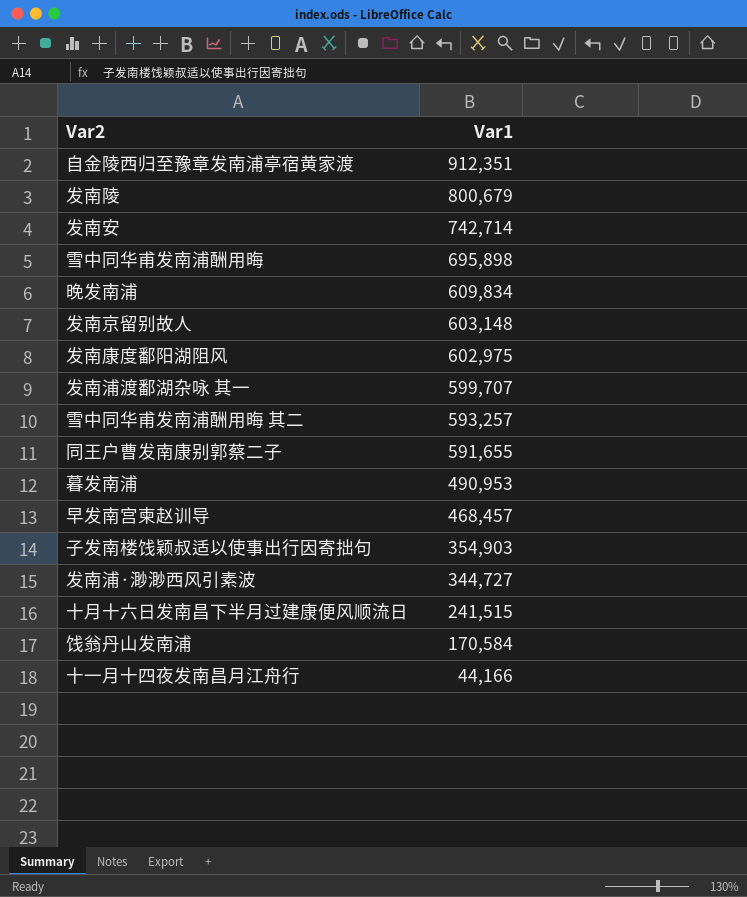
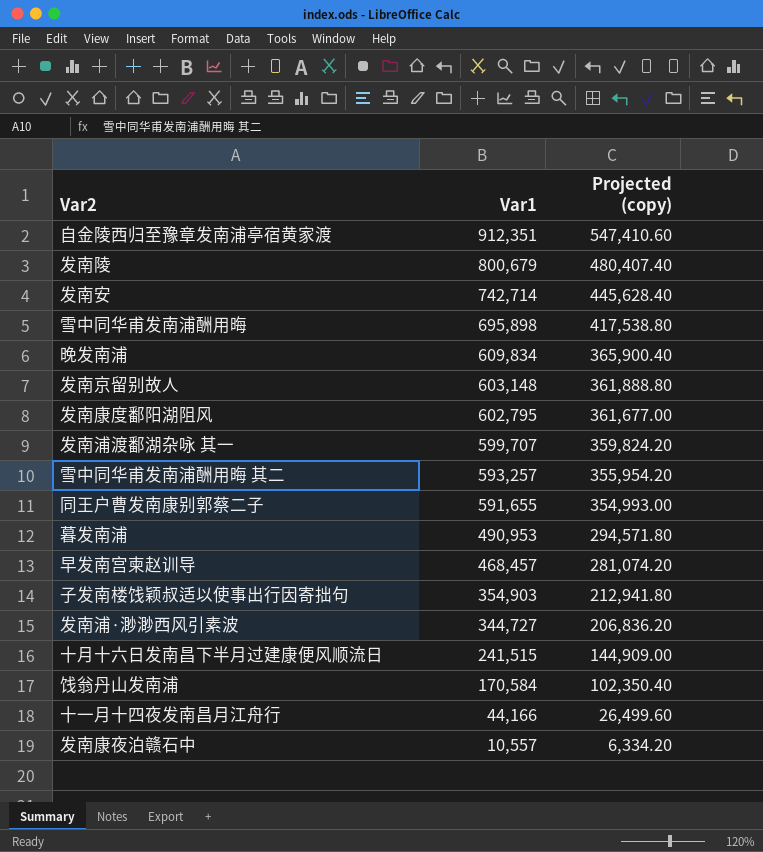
column Projected (copy) | formula: none -> [Var1] * 0.6
发南康度鄱阳湖阻风 | Var1: 602,975 -> 602,795
row 发南康夜泊赣石中: none -> 10,557 | 6,334.20

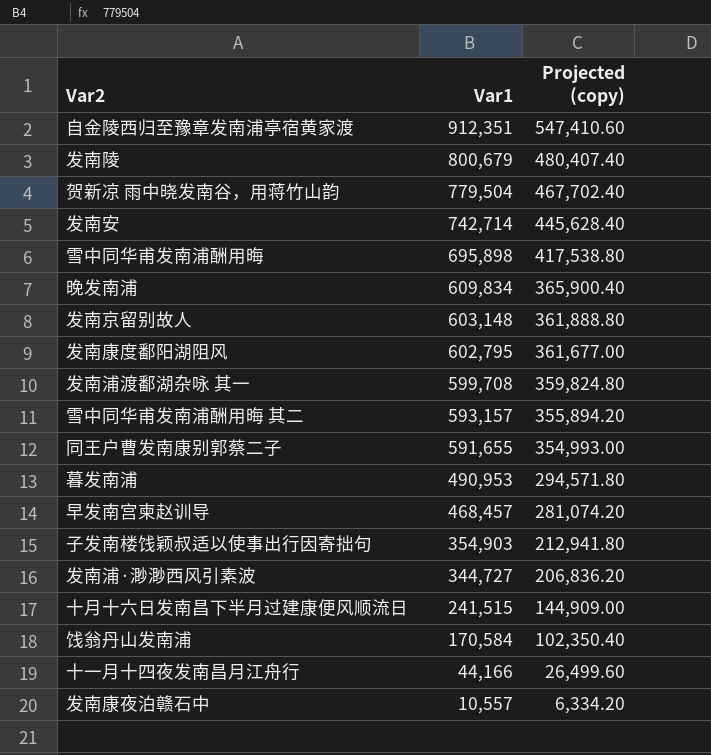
row 贺新凉 雨中晓发南谷，用蒋竹山韵: none -> 779,504 | 467,702.40
发南浦渡鄱湖杂咏 其一 | Var1: 599,707 -> 599,708
发南浦渡鄱湖杂咏 其一 | Projected (copy): 359,824.20 -> 359,824.80
雪中同华甫发南浦酬用晦 其二 | Var1: 593,257 -> 593,157
雪中同华甫发南浦酬用晦 其二 | Projected (copy): 355,954.20 -> 355,894.20

